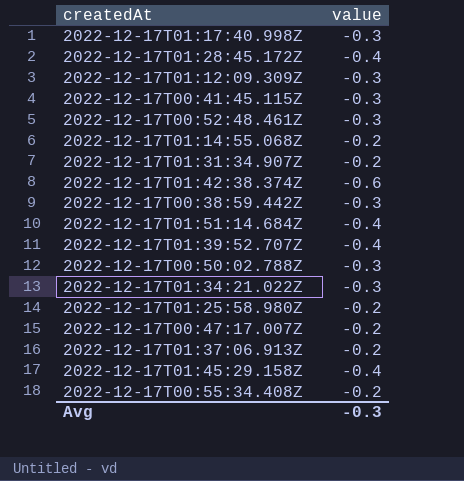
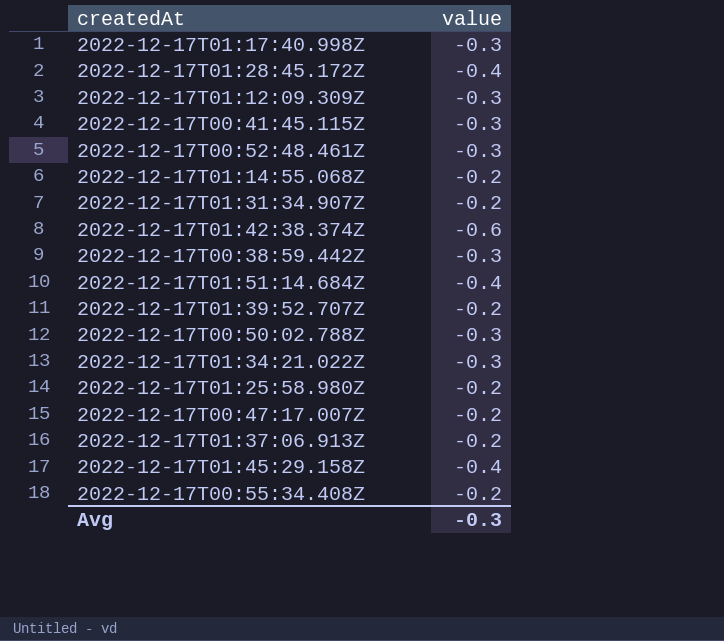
2022-12-17T01:39:52.707Z | value: -0.4 -> -0.2

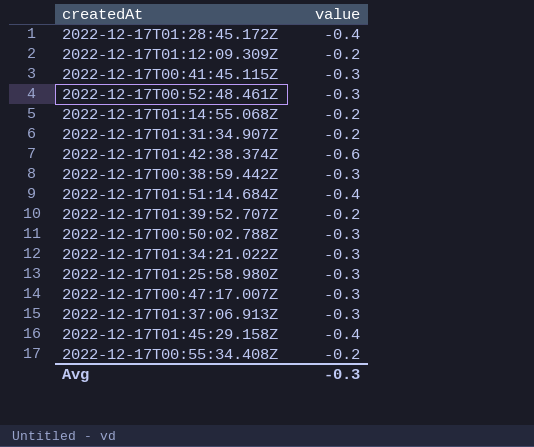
row 2022-12-17T01:17:40.998Z: -0.3 -> none
2022-12-17T01:12:09.309Z | value: -0.3 -> -0.2
2022-12-17T01:25:58.980Z | value: -0.2 -> -0.3
2022-12-17T00:47:17.007Z | value: -0.2 -> -0.3
2022-12-17T01:37:06.913Z | value: -0.2 -> -0.3

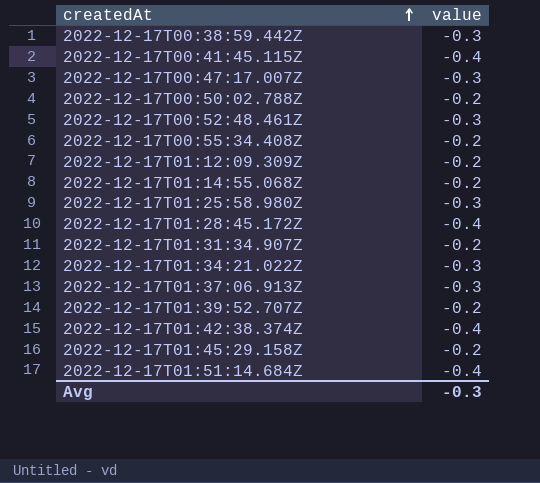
row order: none -> createdAt ascending
2022-12-17T00:41:45.115Z | value: -0.3 -> -0.4
2022-12-17T00:50:02.788Z | value: -0.3 -> -0.2
2022-12-17T01:42:38.374Z | value: -0.6 -> -0.4
2022-12-17T01:45:29.158Z | value: -0.4 -> -0.2

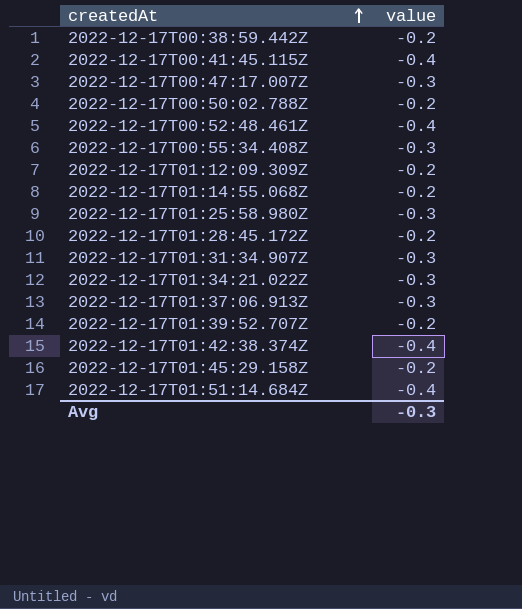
2022-12-17T00:38:59.442Z | value: -0.3 -> -0.2
2022-12-17T00:52:48.461Z | value: -0.3 -> -0.4
2022-12-17T00:55:34.408Z | value: -0.2 -> -0.3
2022-12-17T01:28:45.172Z | value: -0.4 -> -0.2
2022-12-17T01:31:34.907Z | value: -0.2 -> -0.3

